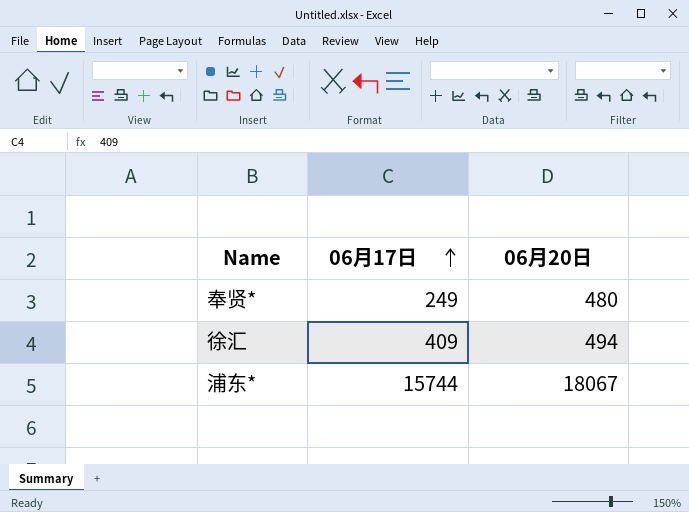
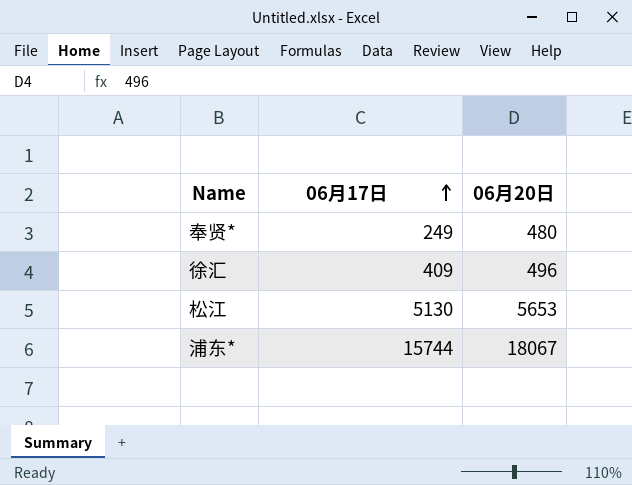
徐汇 | 06月20日: 494 -> 496
row 松江: none -> 5130 | 5653

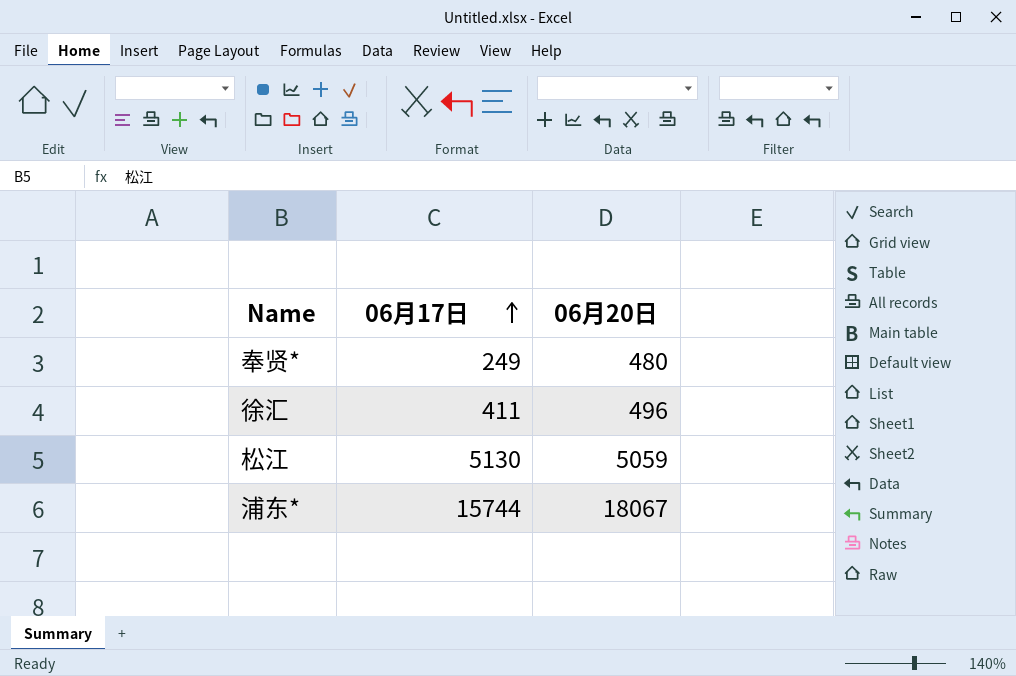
徐汇 | 06月17日: 409 -> 411
松江 | 06月20日: 5653 -> 5059

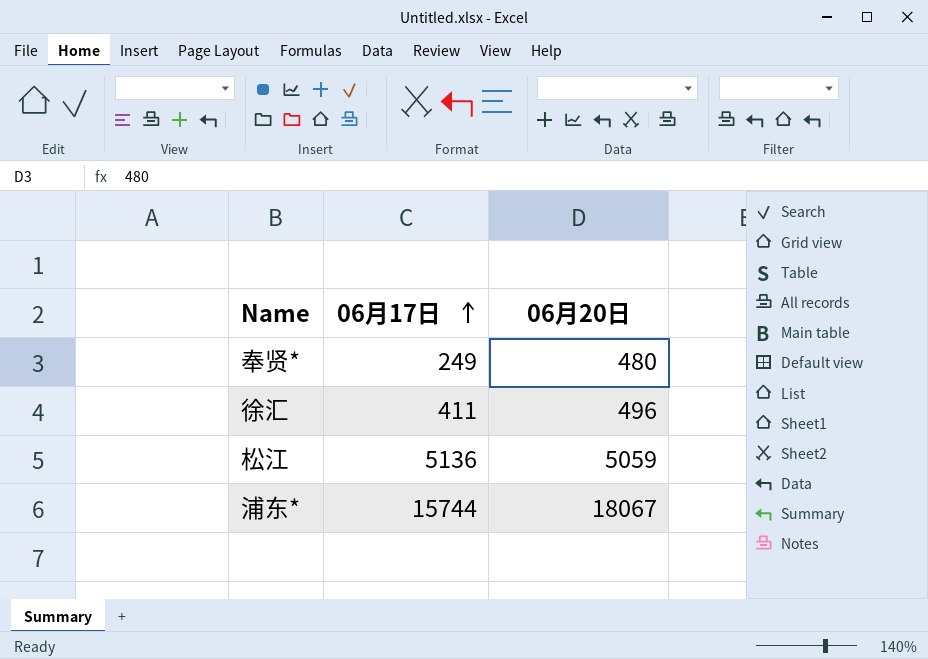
松江 | 06月17日: 5130 -> 5136

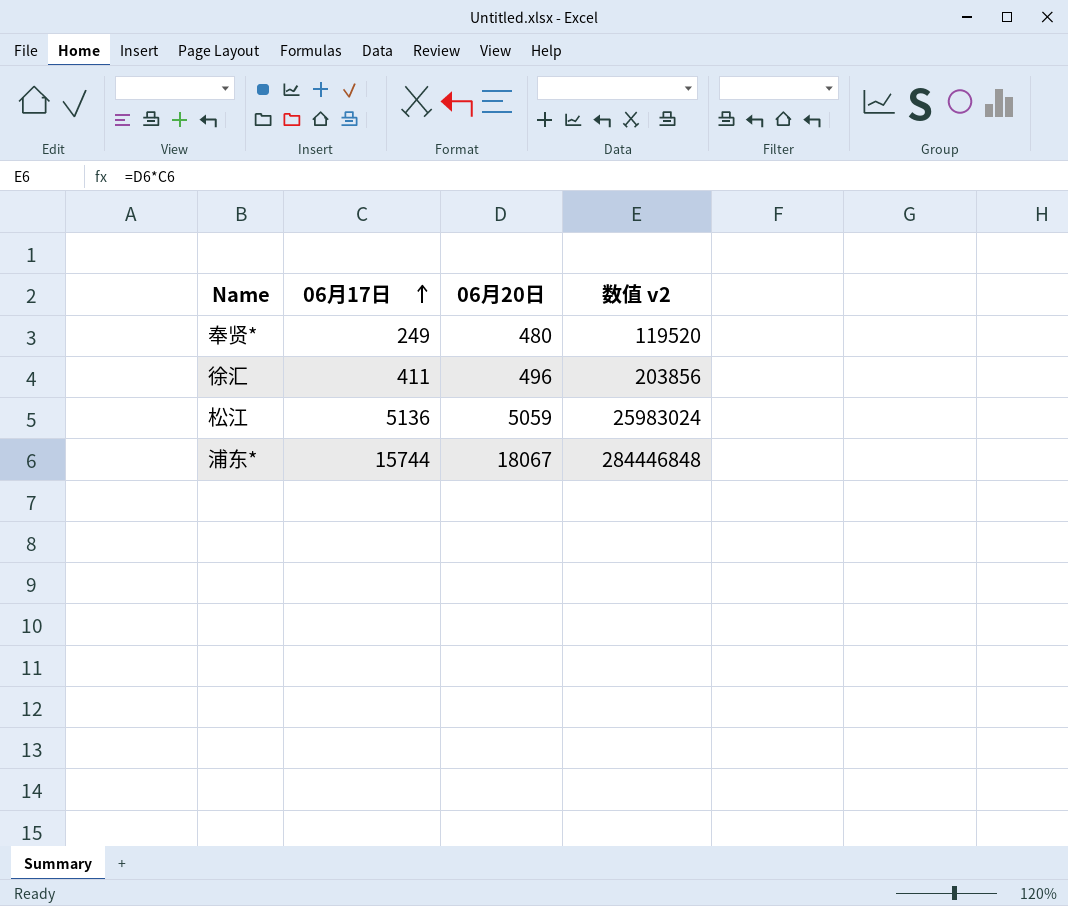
column 数值 v2 | formula: none -> [06月17日] * [06月20日]

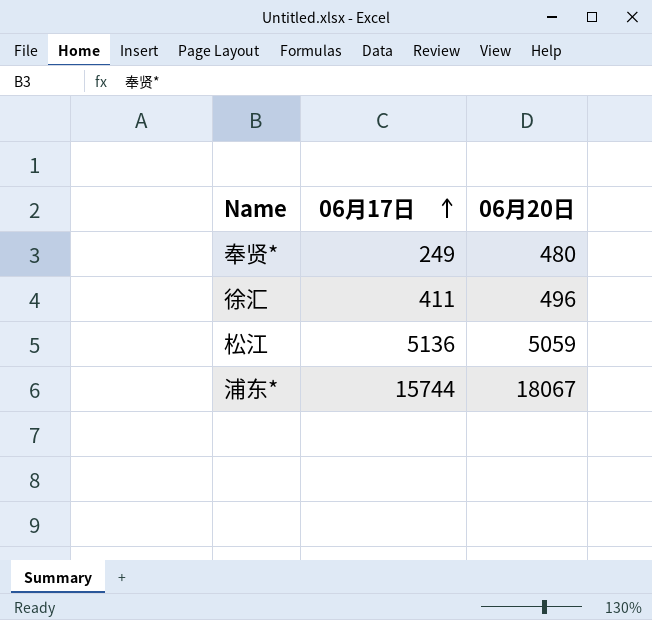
column 数值 v2 | formula: [06月17日] * [06月20日] -> none

